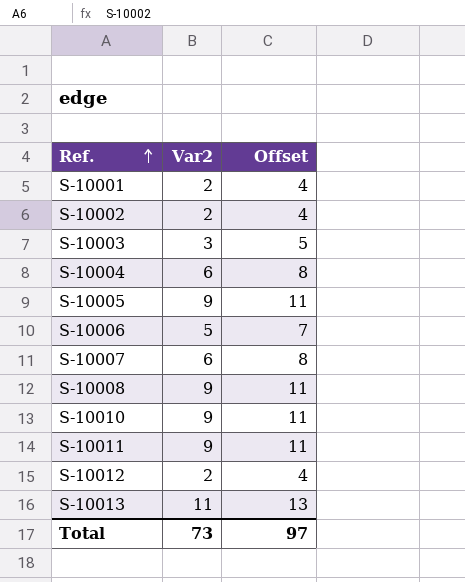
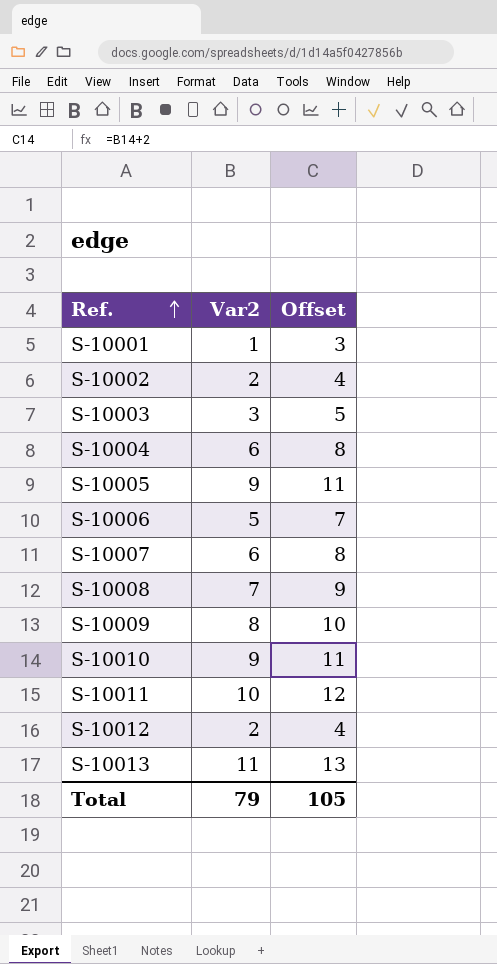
S-10001 | Var2: 2 -> 1
S-10001 | Offset: 4 -> 3
S-10008 | Var2: 9 -> 7
S-10008 | Offset: 11 -> 9
row S-10009: none -> 8 | 10
S-10011 | Var2: 9 -> 10
S-10011 | Offset: 11 -> 12
Total | Var2: 73 -> 79
Total | Offset: 97 -> 105

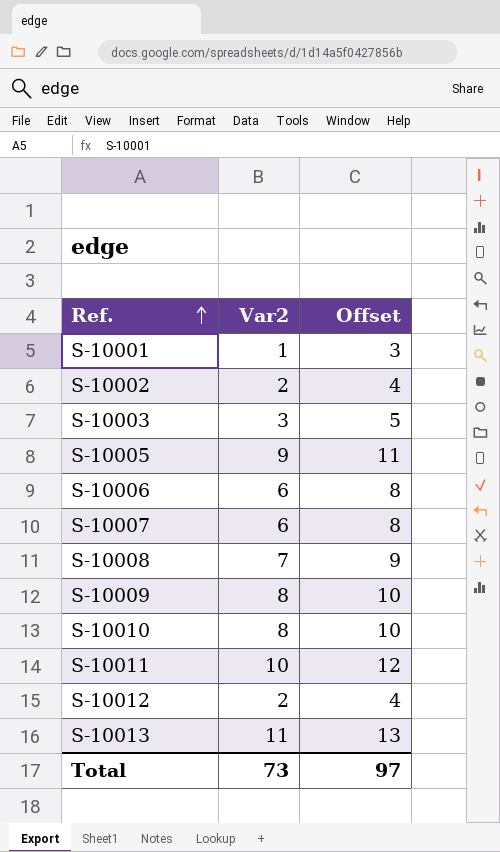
row S-10004: 6 | 8 -> none
S-10006 | Var2: 5 -> 6
S-10006 | Offset: 7 -> 8
S-10010 | Var2: 9 -> 8
S-10010 | Offset: 11 -> 10
Total | Var2: 79 -> 73
Total | Offset: 105 -> 97

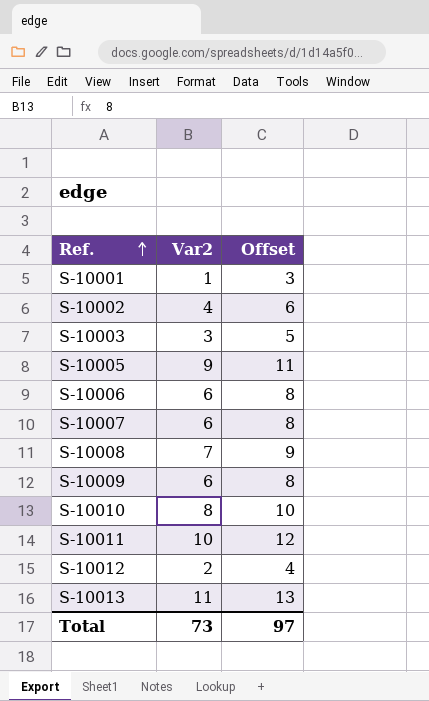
S-10002 | Var2: 2 -> 4
S-10002 | Offset: 4 -> 6
S-10009 | Var2: 8 -> 6
S-10009 | Offset: 10 -> 8

